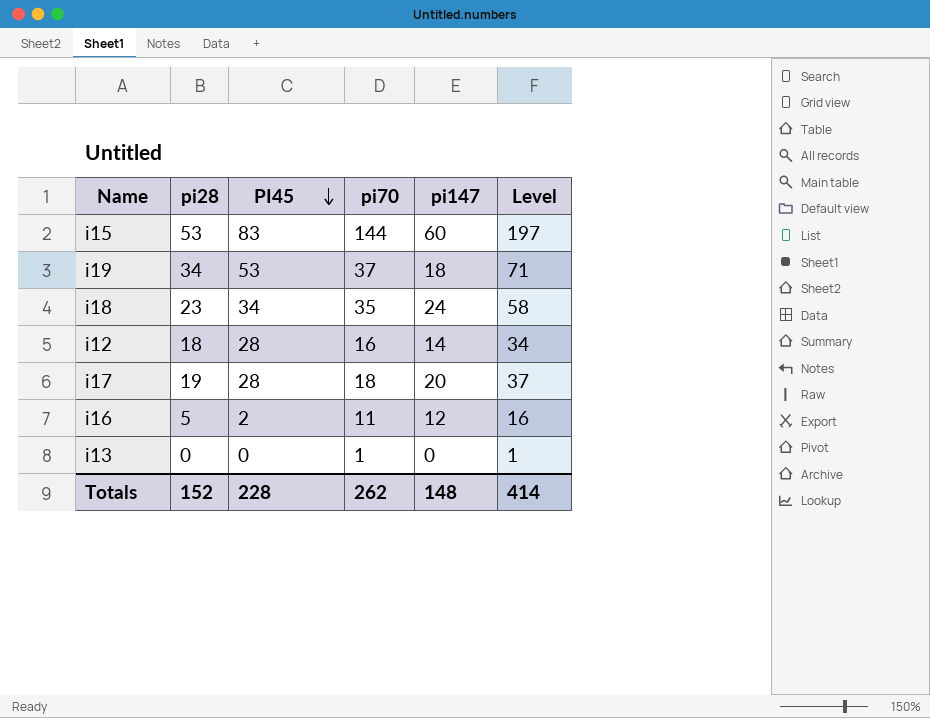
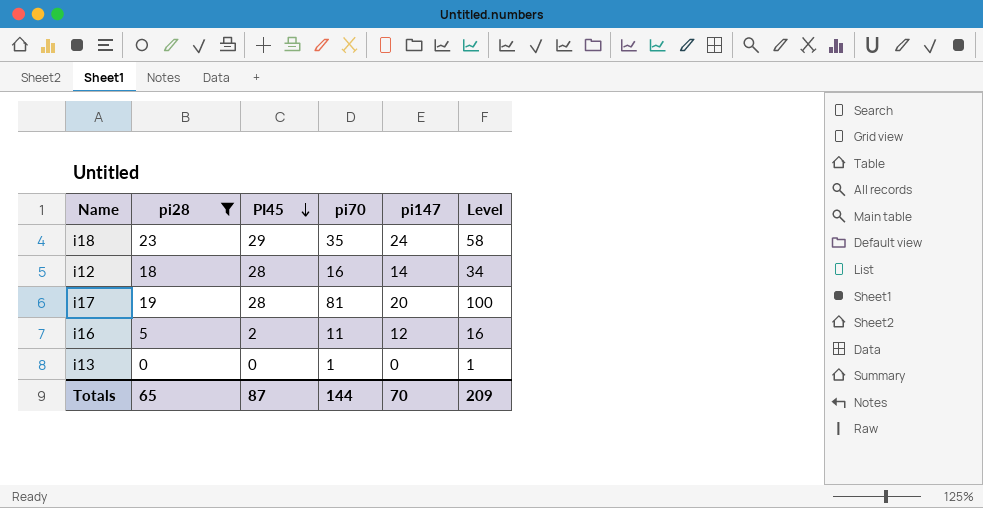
filter: none -> pi28 <= 23
i18 | PI45: 34 -> 29
i17 | pi70: 18 -> 81
i17 | Level: 37 -> 100
Totals | pi28: 152 -> 65
Totals | PI45: 228 -> 87
Totals | pi70: 262 -> 144
Totals | pi147: 148 -> 70
Totals | Level: 414 -> 209

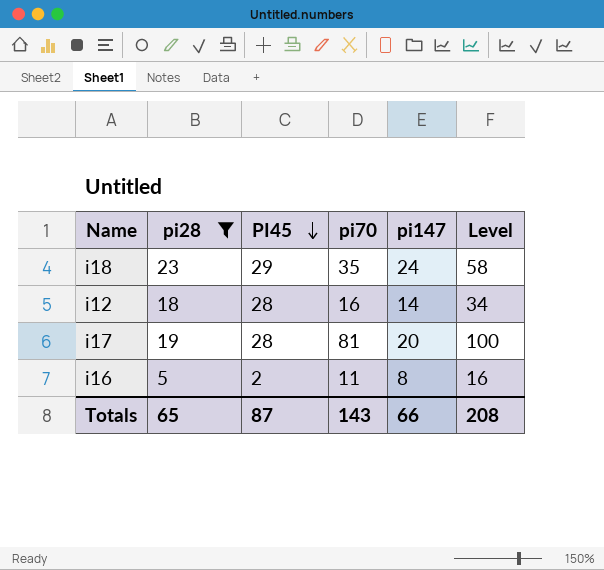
row i13: 0 | 0 | 1 | 0 | 1 -> none
i16 | pi147: 12 -> 8
Totals | pi70: 144 -> 143
Totals | pi147: 70 -> 66
Totals | Level: 209 -> 208

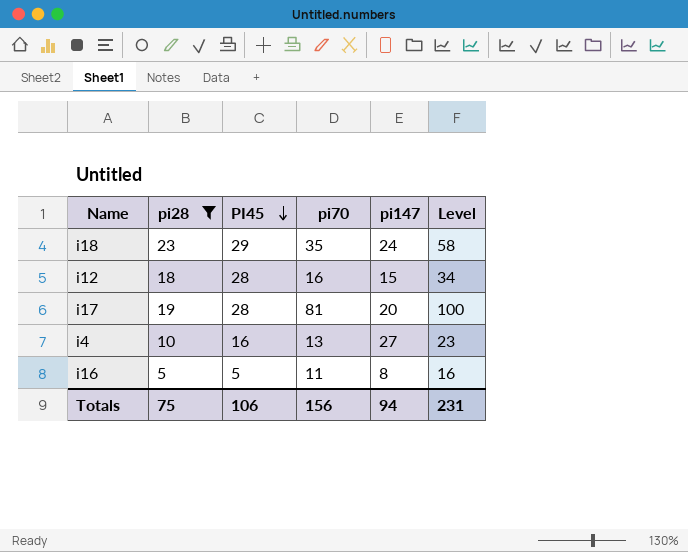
i12 | pi147: 14 -> 15
row i4: none -> 10 | 16 | 13 | 27 | 23
i16 | PI45: 2 -> 5
Totals | pi28: 65 -> 75
Totals | PI45: 87 -> 106
Totals | pi70: 143 -> 156
Totals | pi147: 66 -> 94
Totals | Level: 208 -> 231

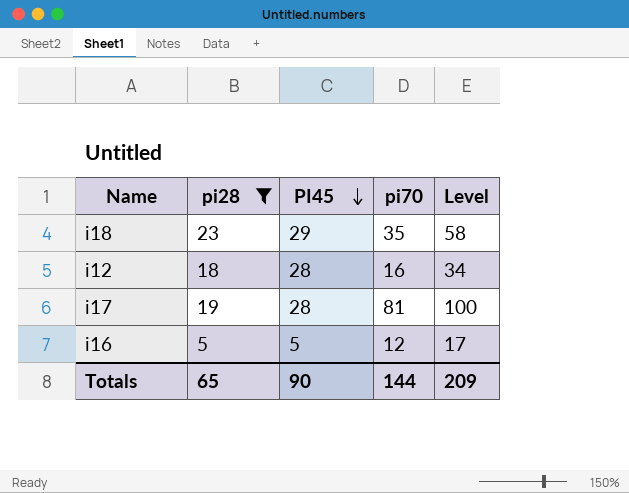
column pi147 | position: 5 -> none
row i4: 10 | 16 | 13 | 27 | 23 -> none
i16 | pi70: 11 -> 12
i16 | Level: 16 -> 17
Totals | pi28: 75 -> 65
Totals | PI45: 106 -> 90
Totals | pi70: 156 -> 144
Totals | Level: 231 -> 209

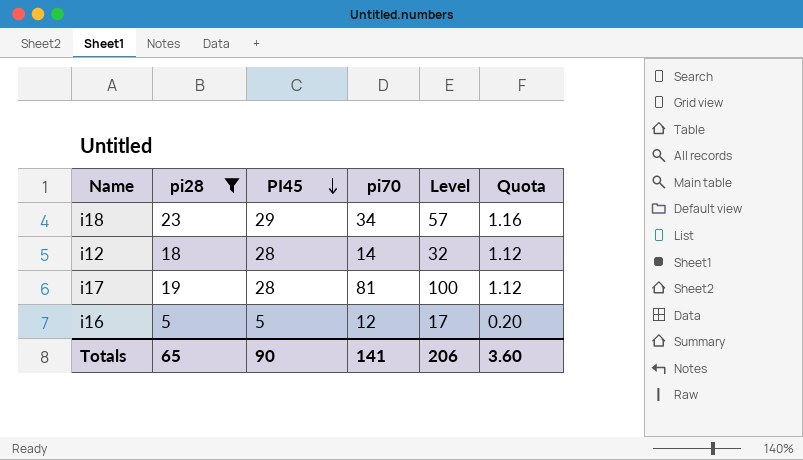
column Quota | formula: none -> [PI45] * 0.04
i18 | pi70: 35 -> 34
i18 | Level: 58 -> 57
i12 | pi70: 16 -> 14
i12 | Level: 34 -> 32
Totals | pi70: 144 -> 141
Totals | Level: 209 -> 206

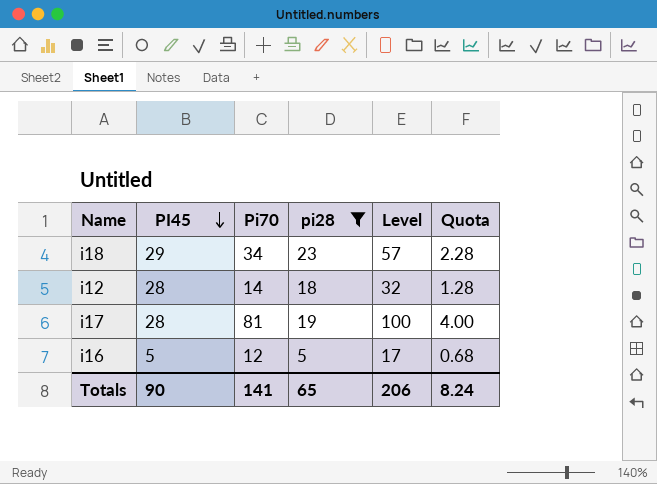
column name: pi70 -> Pi70
column pi28 | position: 2 -> 4
column Quota | formula: [PI45] * 0.04 -> [Level] * 0.04
Totals | Quota: 3.60 -> 8.24

